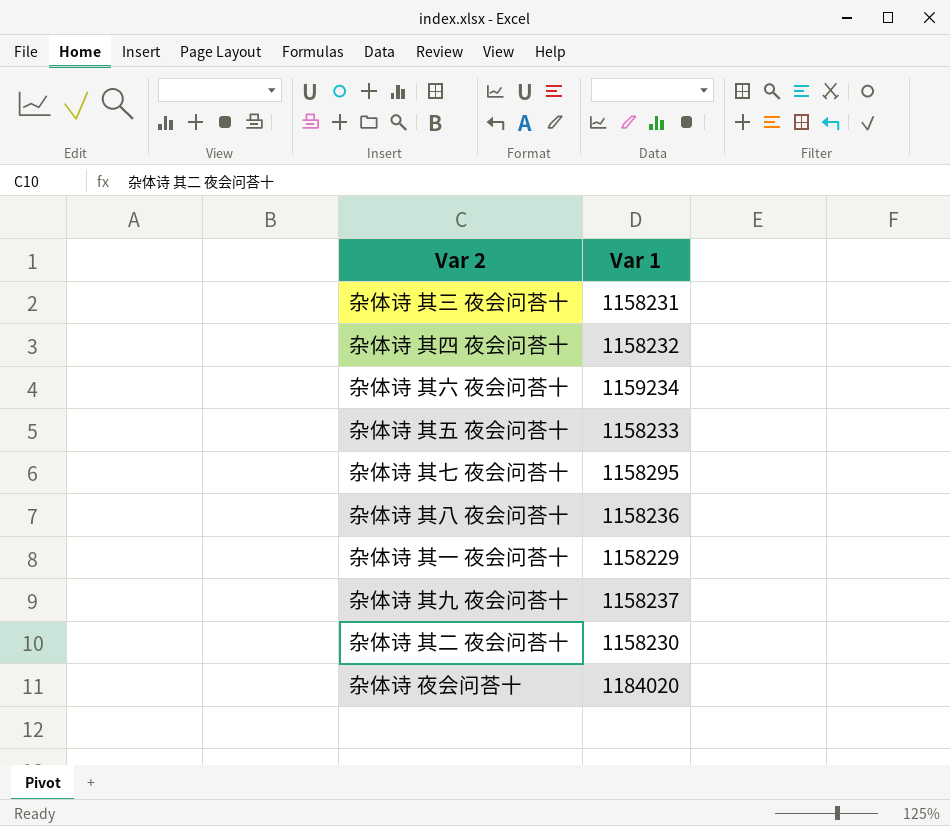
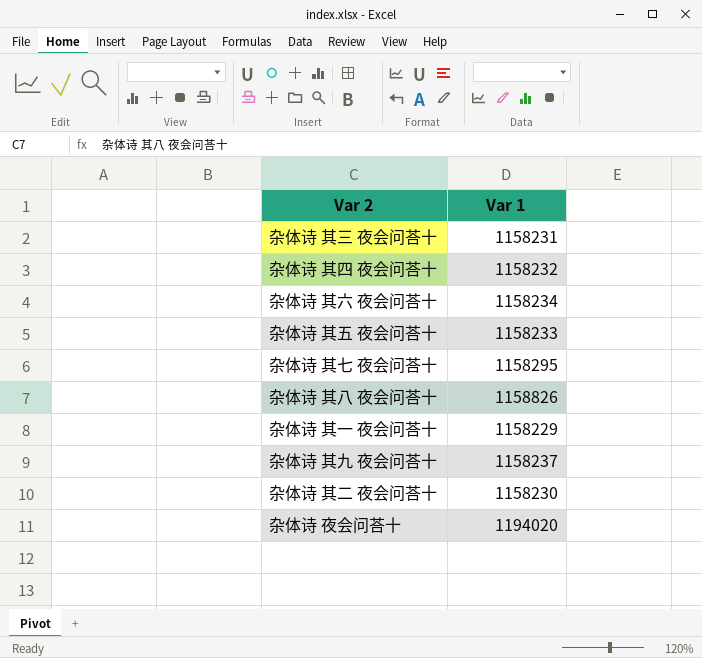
杂体诗 其六 夜会问荅十 | Var 1: 1159234 -> 1158234
杂体诗 其八 夜会问荅十 | Var 1: 1158236 -> 1158826
杂体诗 夜会问荅十 | Var 1: 1184020 -> 1194020

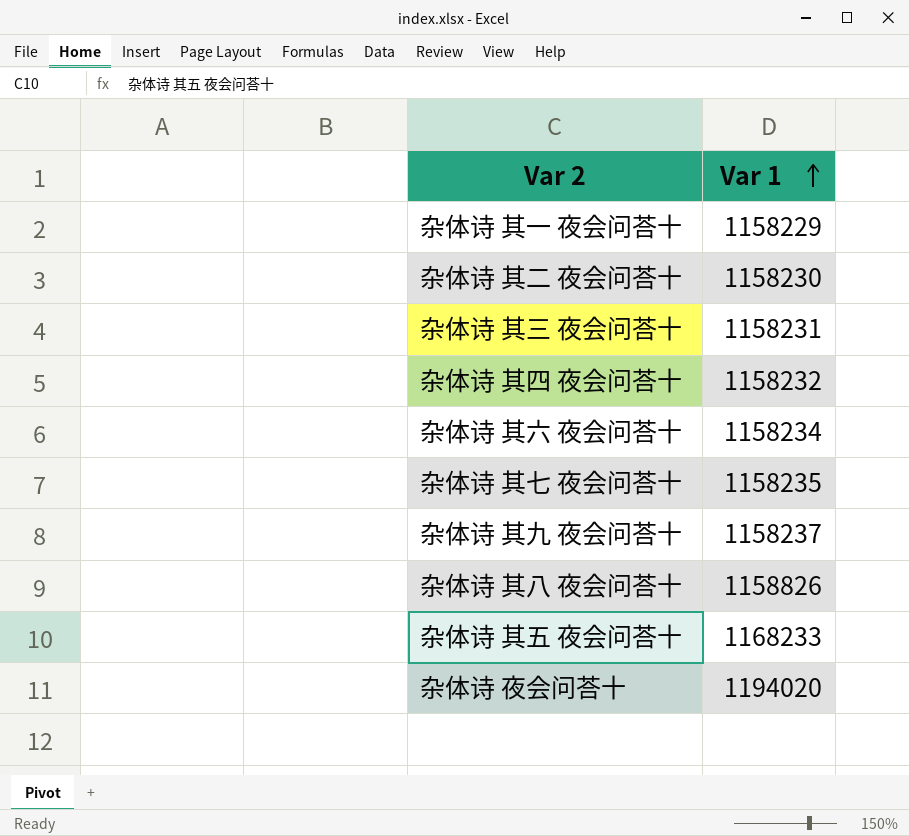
row order: none -> Var 1 ascending
杂体诗 其七 夜会问荅十 | Var 1: 1158295 -> 1158235
杂体诗 其五 夜会问荅十 | Var 1: 1158233 -> 1168233

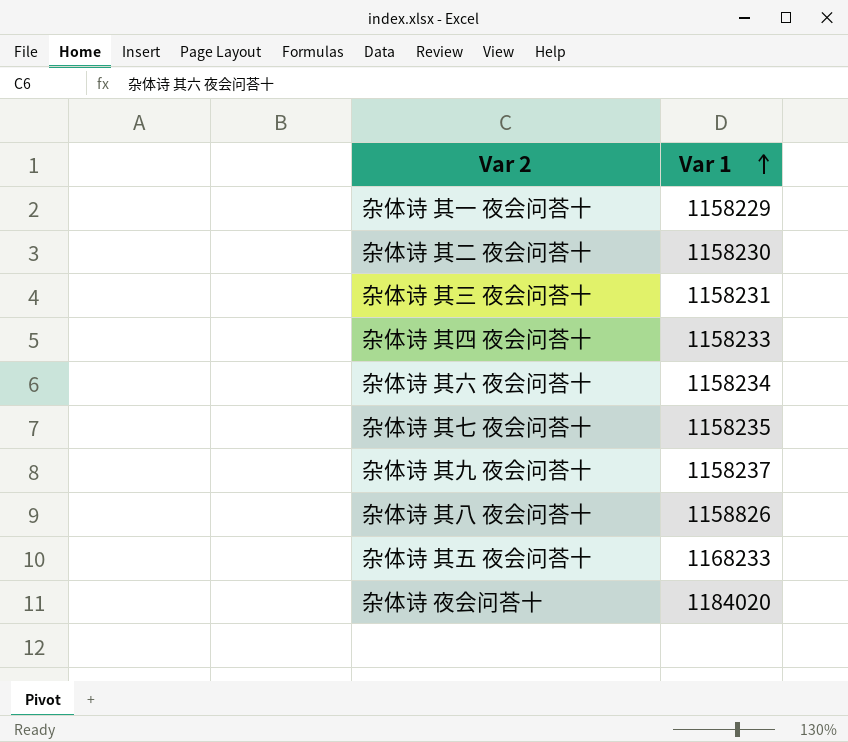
杂体诗 其四 夜会问荅十 | Var 1: 1158232 -> 1158233
杂体诗 夜会问荅十 | Var 1: 1194020 -> 1184020

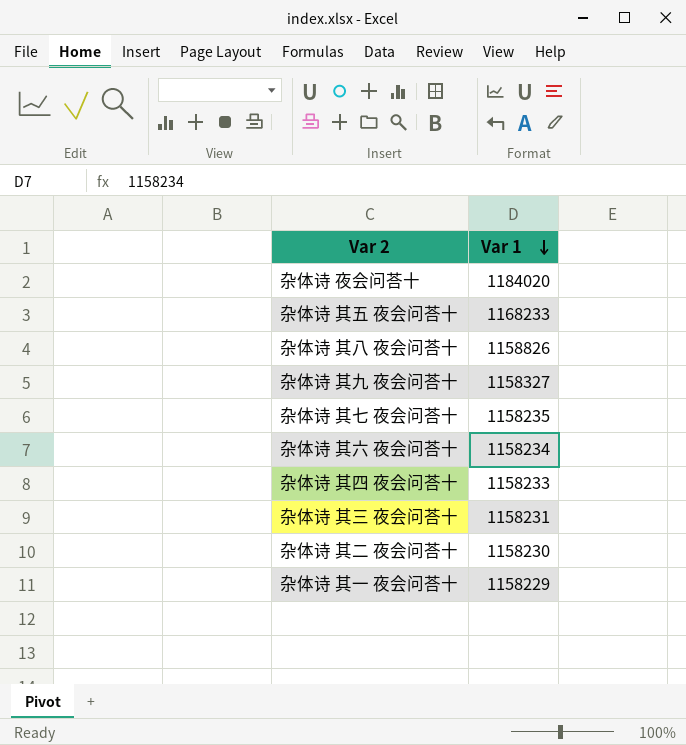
row order: Var 1 ascending -> Var 1 descending
杂体诗 其九 夜会问荅十 | Var 1: 1158237 -> 1158327

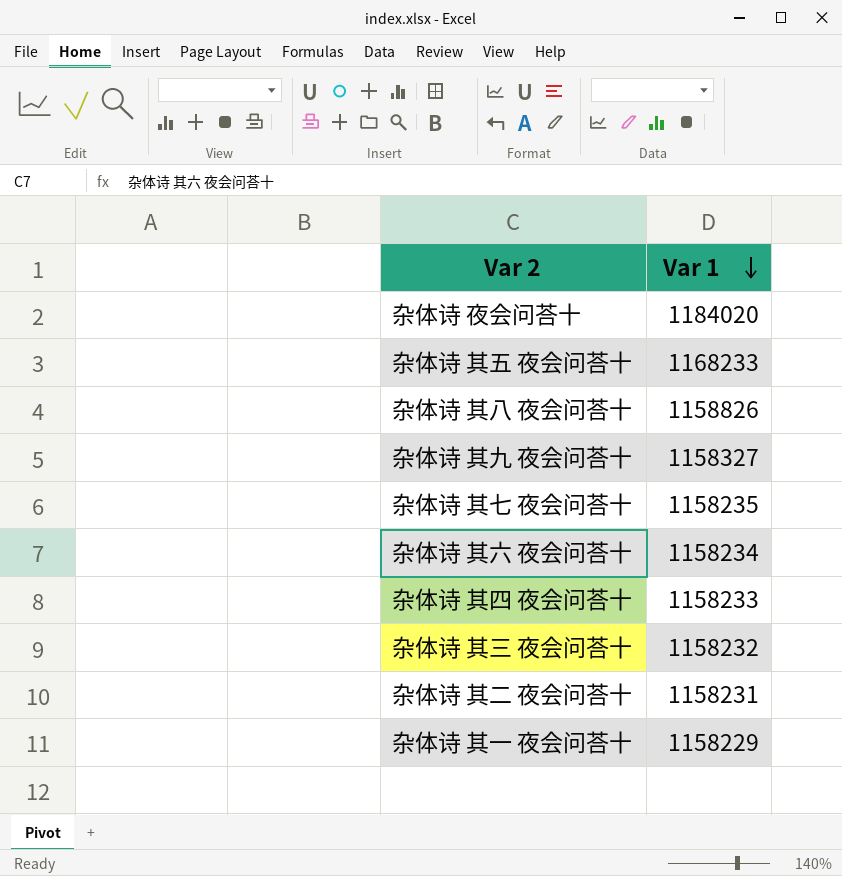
杂体诗 其三 夜会问荅十 | Var 1: 1158231 -> 1158232
杂体诗 其二 夜会问荅十 | Var 1: 1158230 -> 1158231

